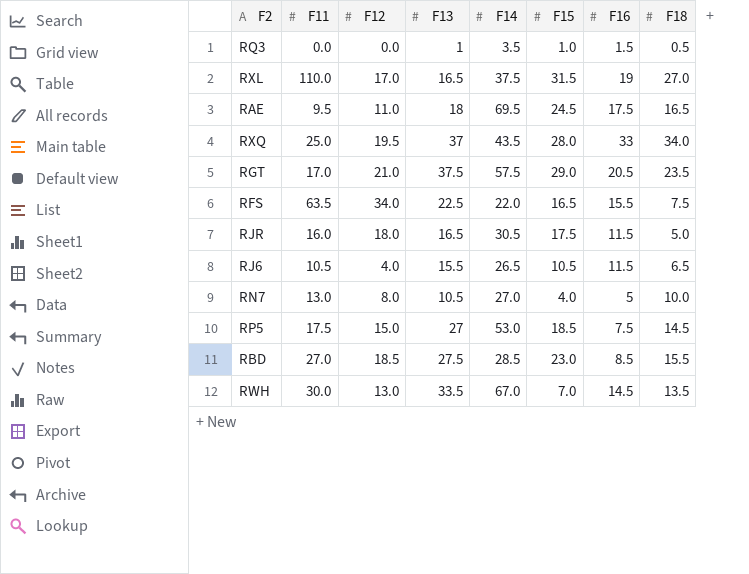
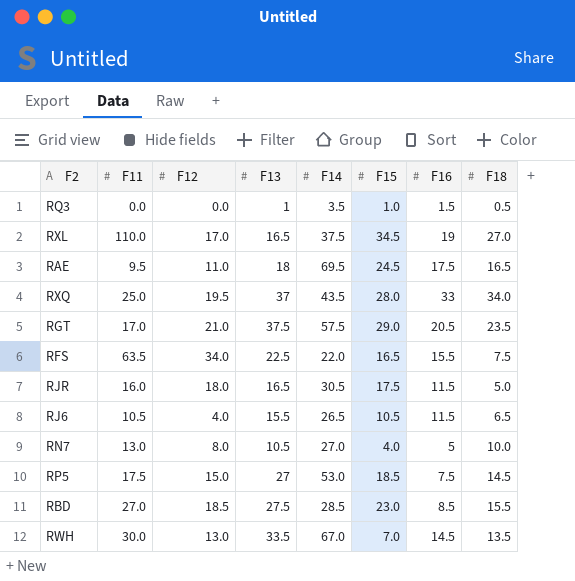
RXL | F15: 31.5 -> 34.5

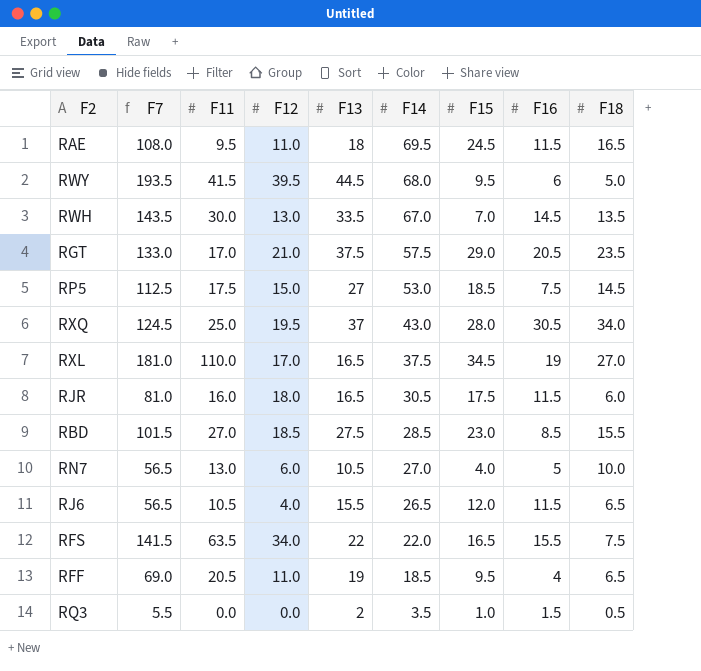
row order: none -> F14 descending
column F7 | formula: none -> [F11] + [F12] + [F13] + [F14]
RAE | F16: 17.5 -> 11.5
row RWY: none -> 193.5 | 41.5 | 39.5 | 44.5 | 68.0 | 9.5 | 6 | 5.0
RXQ | F14: 43.5 -> 43.0
RXQ | F16: 33 -> 30.5
RJR | F18: 5.0 -> 6.0
RN7 | F12: 8.0 -> 6.0
RJ6 | F15: 10.5 -> 12.0
RFS | F13: 22.5 -> 22
row RFF: none -> 69.0 | 20.5 | 11.0 | 19 | 18.5 | 9.5 | 4 | 6.5
RQ3 | F13: 1 -> 2

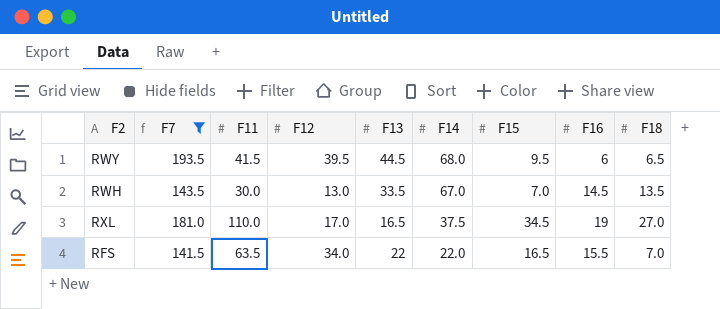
filter: none -> F7 >= 141.5
RWY | F18: 5.0 -> 6.5
RFS | F18: 7.5 -> 7.0

